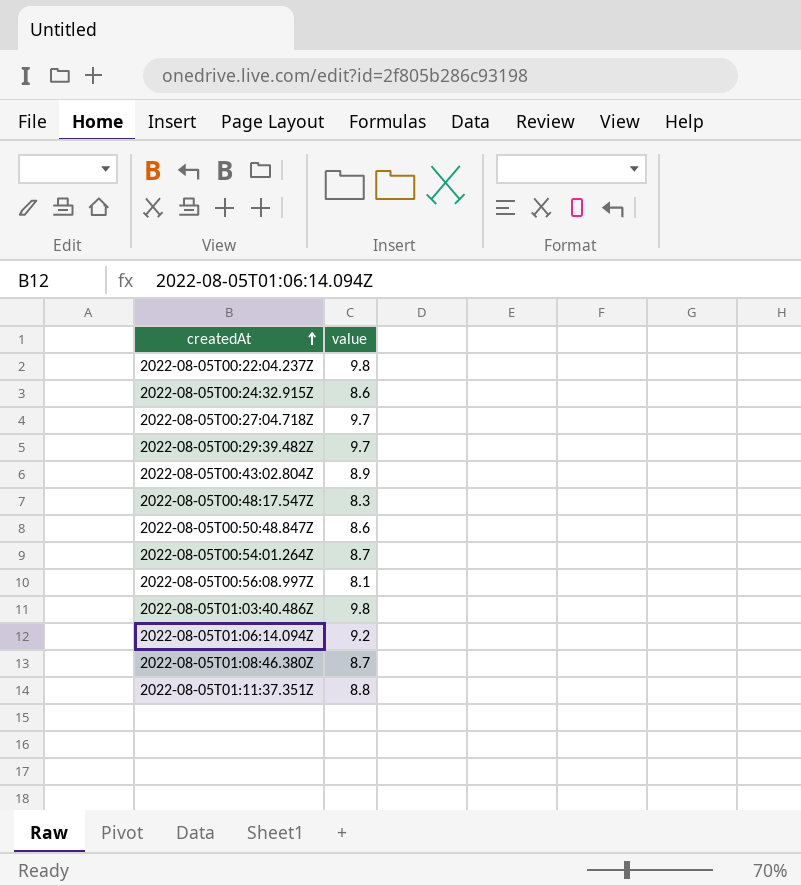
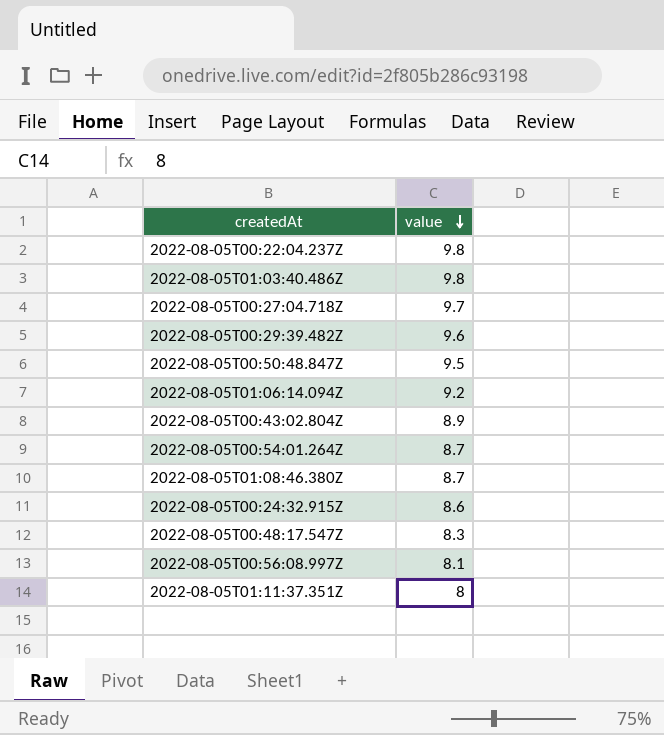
row order: createdAt ascending -> value descending
2022-08-05T00:29:39.482Z | value: 9.7 -> 9.6
2022-08-05T00:50:48.847Z | value: 8.6 -> 9.5
2022-08-05T01:11:37.351Z | value: 8.8 -> 8

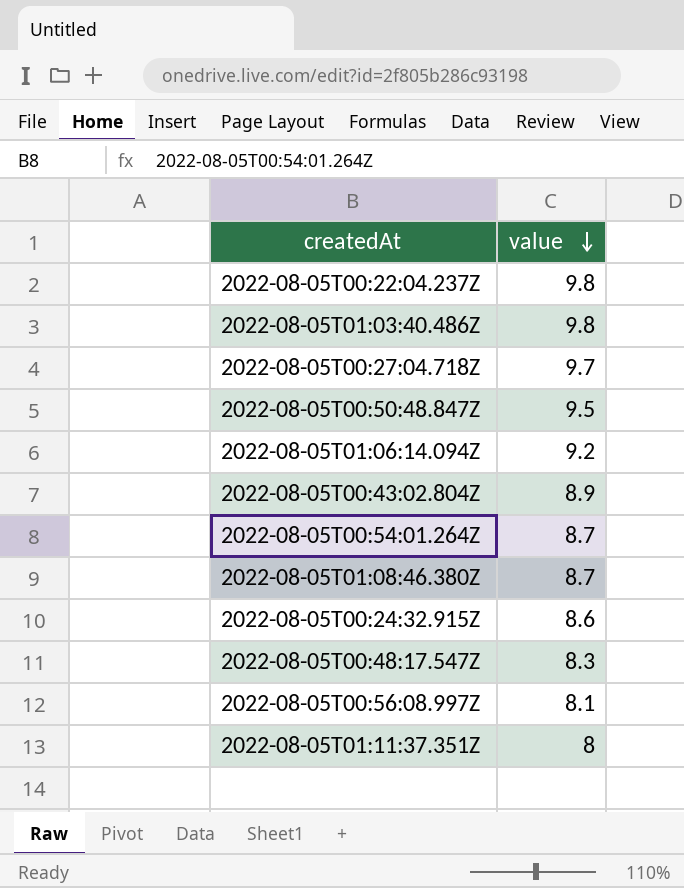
row 2022-08-05T00:29:39.482Z: 9.6 -> none

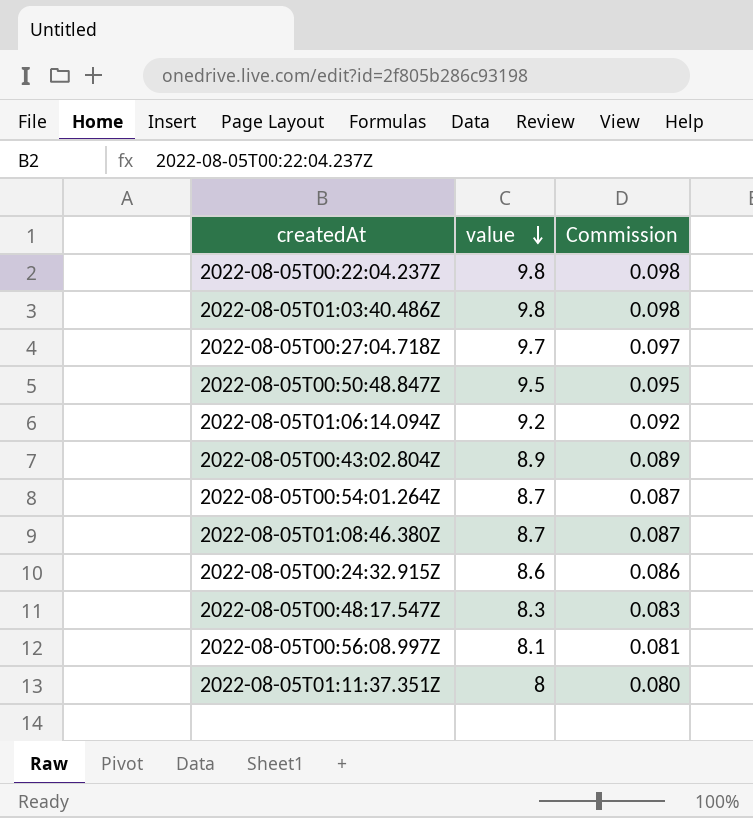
column Commission | formula: none -> [value] * 0.01

